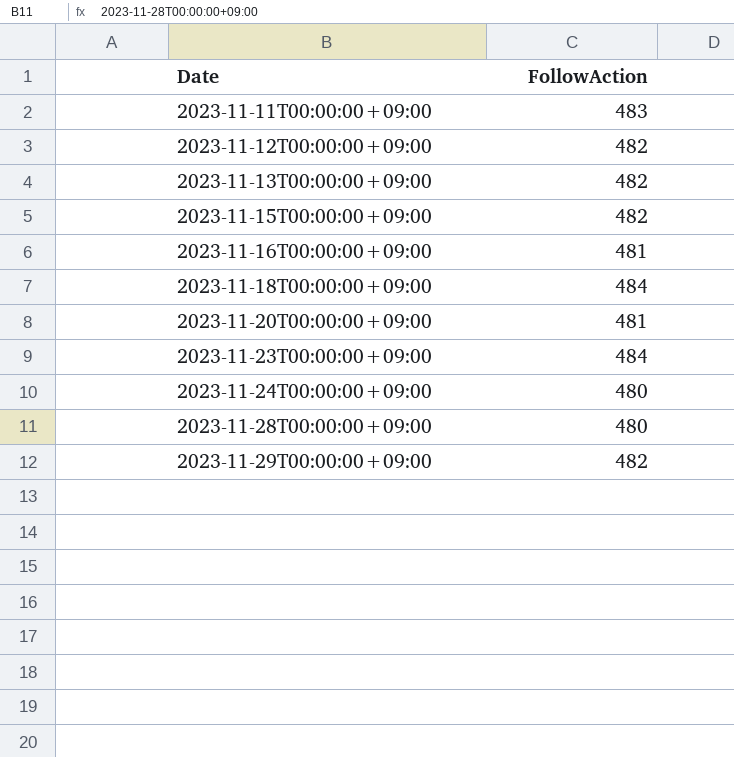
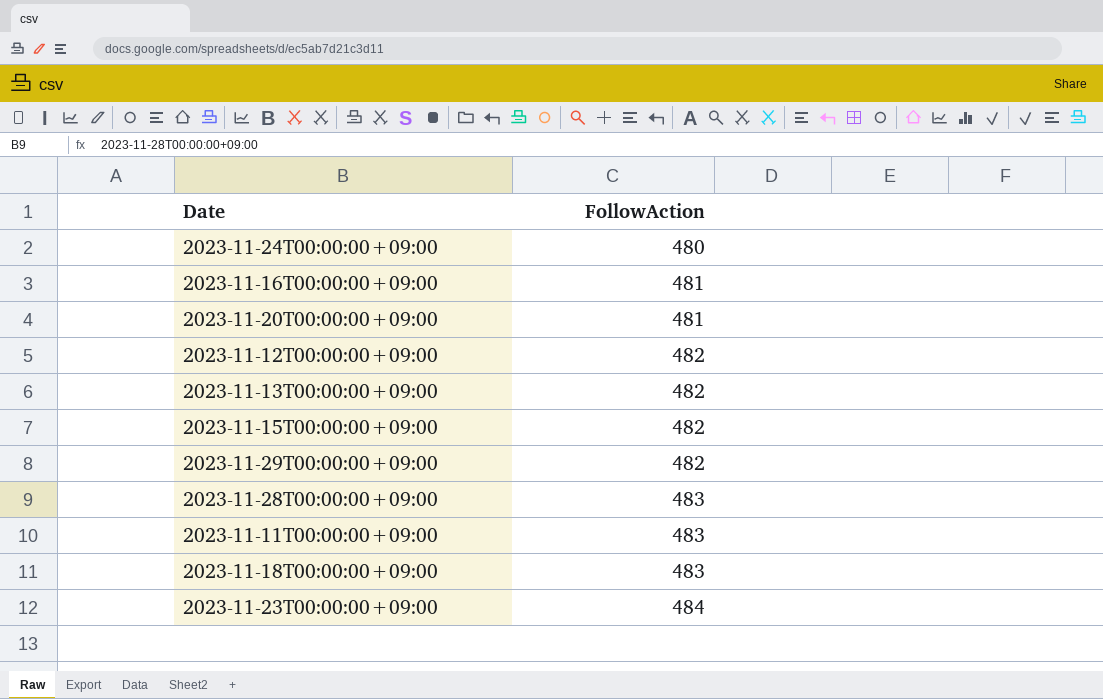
row order: Date ascending -> FollowAction ascending
2023-11-28T00:00:00+09:00 | FollowAction: 480 -> 483
2023-11-18T00:00:00+09:00 | FollowAction: 484 -> 483

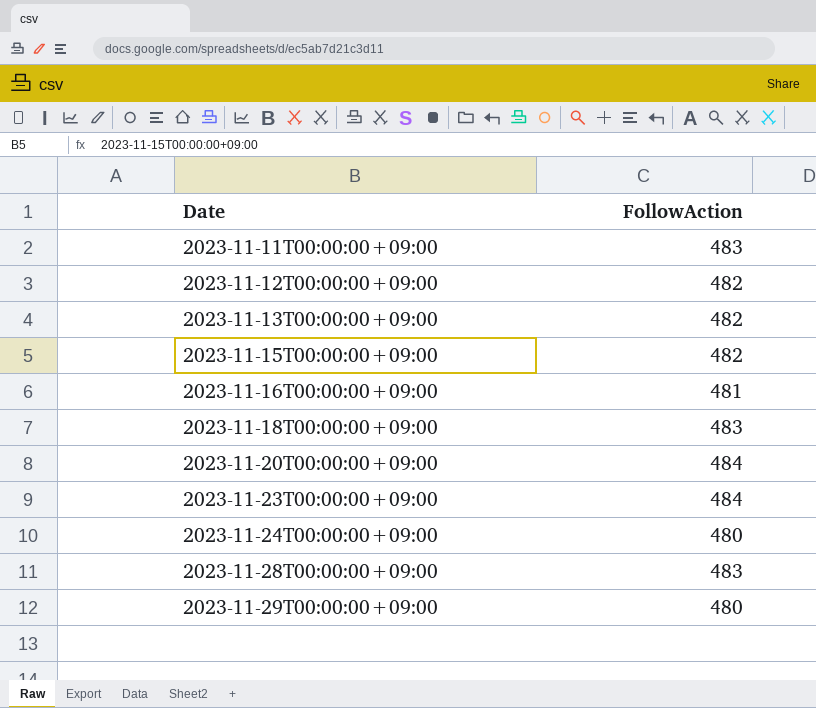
row order: FollowAction ascending -> Date ascending
2023-11-20T00:00:00+09:00 | FollowAction: 481 -> 484
2023-11-29T00:00:00+09:00 | FollowAction: 482 -> 480

